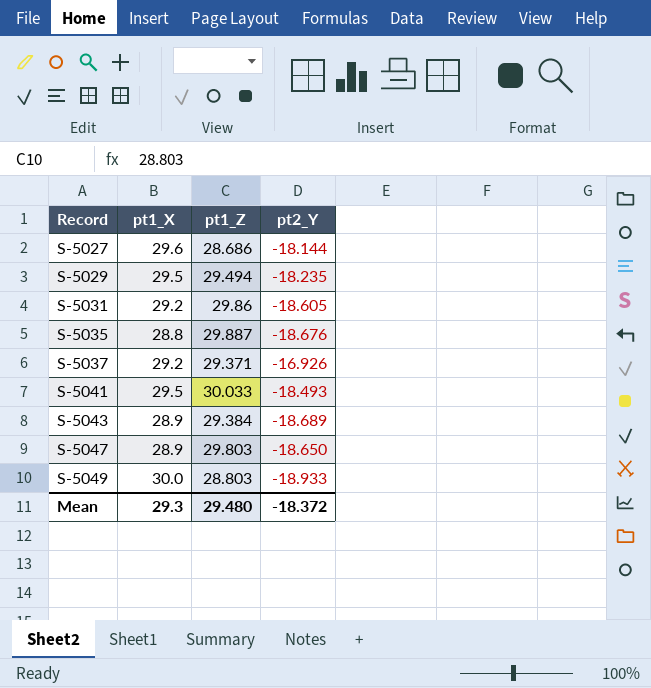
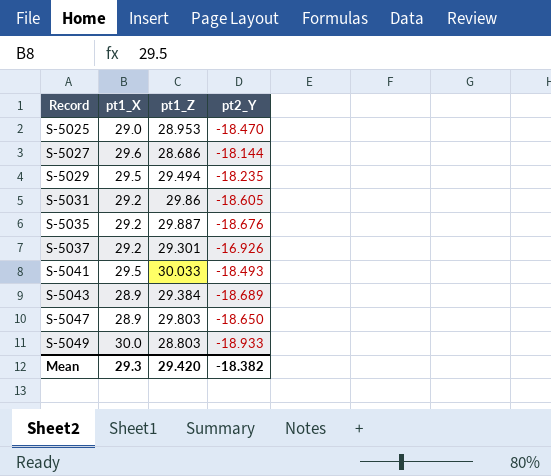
row S-5025: none -> 29.0 | 28.953 | -18.470
S-5035 | pt1_X: 28.8 -> 29.2
S-5037 | pt1_Z: 29.371 -> 29.301
Mean | pt1_Z: 29.480 -> 29.420
Mean | pt2_Y: -18.372 -> -18.382

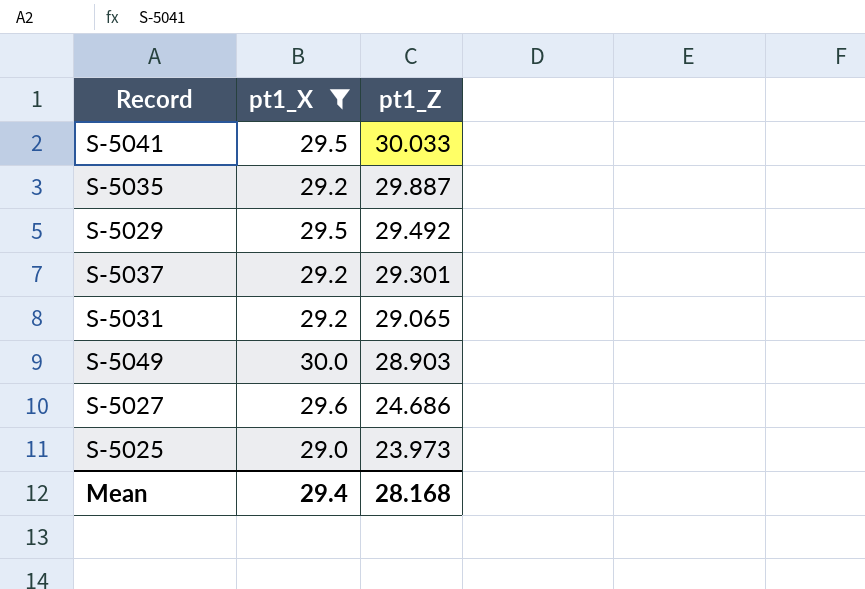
filter: none -> pt1_X != 28.9
row order: Record ascending -> pt1_Z descending
column pt2_Y | position: 4 -> none
S-5029 | pt1_Z: 29.494 -> 29.492
S-5031 | pt1_Z: 29.86 -> 29.065
S-5049 | pt1_Z: 28.803 -> 28.903
S-5027 | pt1_Z: 28.686 -> 24.686
S-5025 | pt1_Z: 28.953 -> 23.973
Mean | pt1_X: 29.3 -> 29.4
Mean | pt1_Z: 29.420 -> 28.168

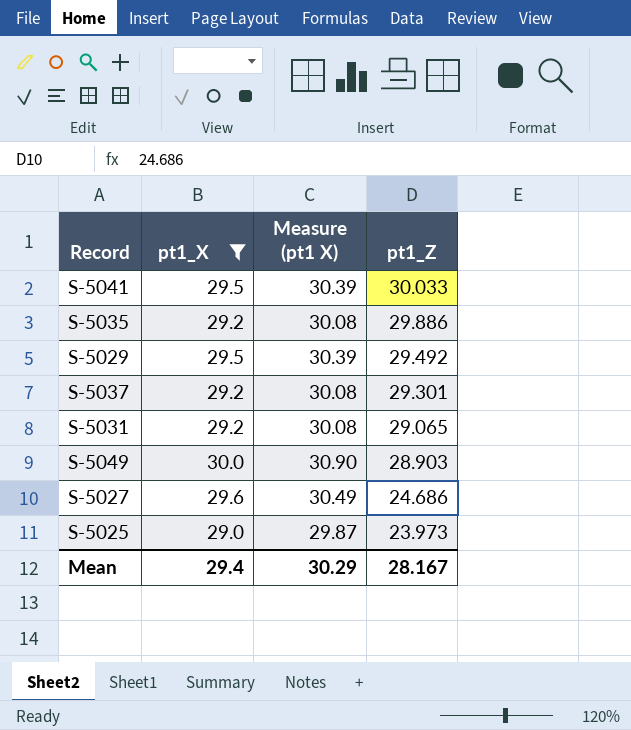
column Measure (pt1 X) | formula: none -> [pt1_X] * 1.03
S-5035 | pt1_Z: 29.887 -> 29.886
Mean | pt1_Z: 28.168 -> 28.167

